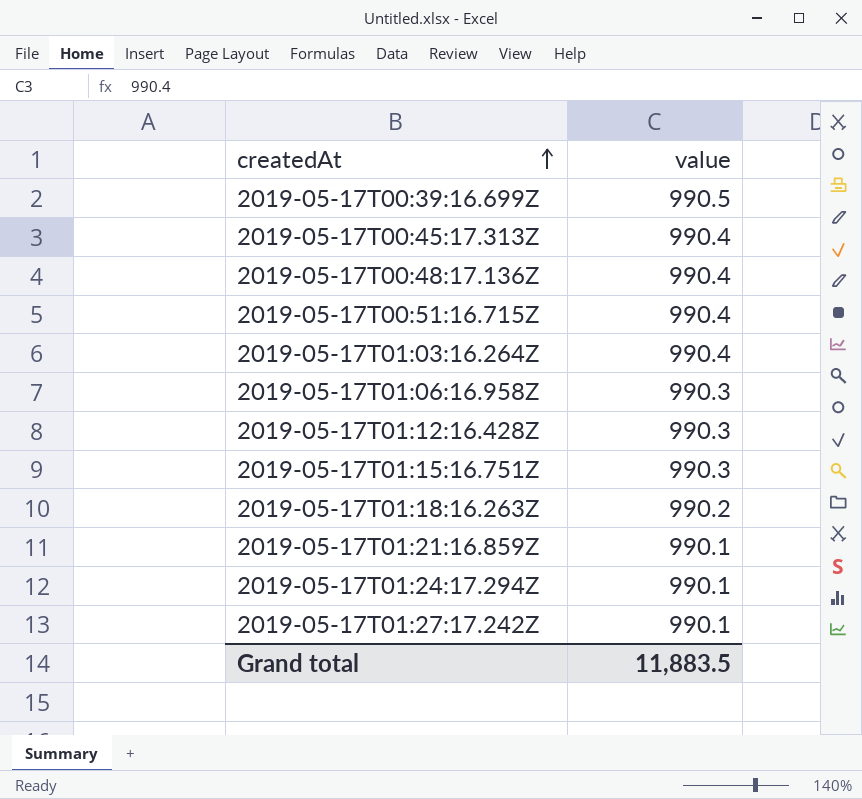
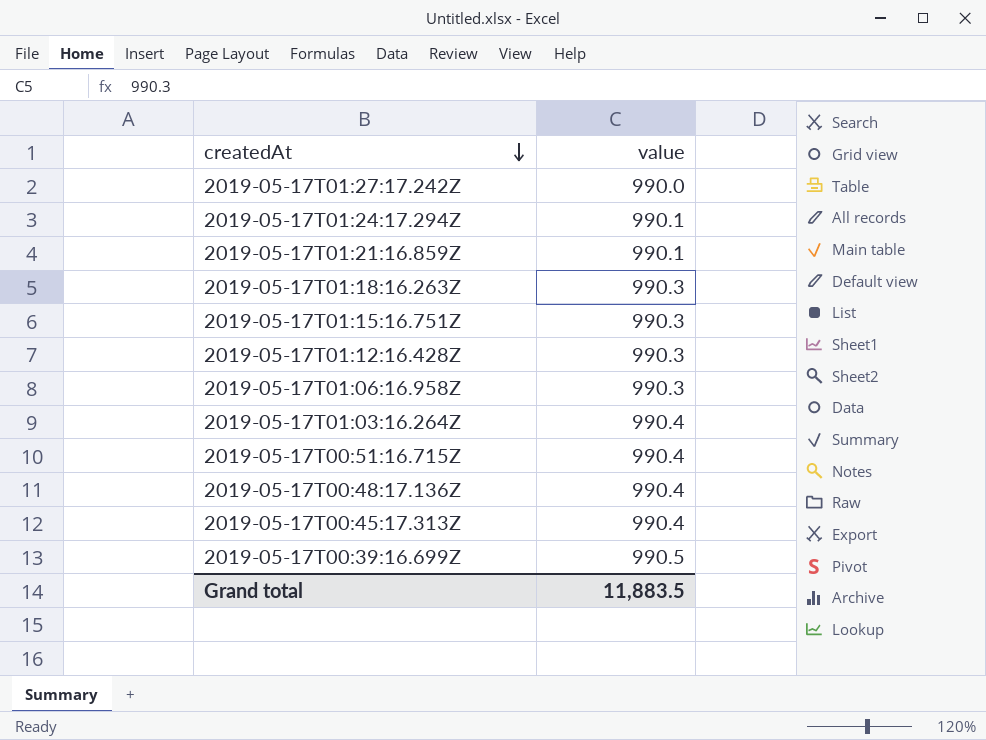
row order: createdAt ascending -> createdAt descending
2019-05-17T01:27:17.242Z | value: 990.1 -> 990.0
2019-05-17T01:18:16.263Z | value: 990.2 -> 990.3

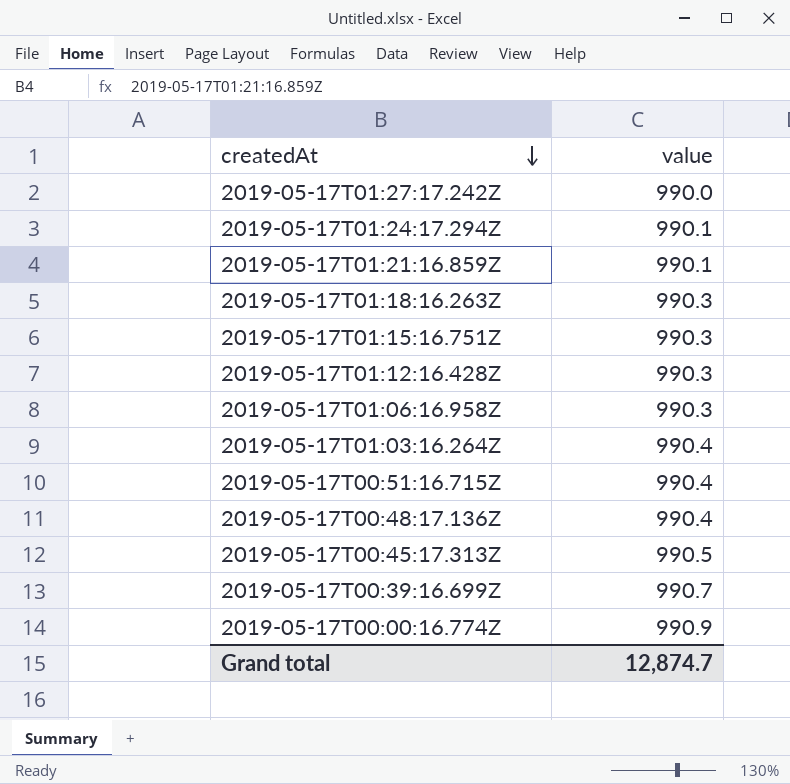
2019-05-17T00:45:17.313Z | value: 990.4 -> 990.5
2019-05-17T00:39:16.699Z | value: 990.5 -> 990.7
row 2019-05-17T00:00:16.774Z: none -> 990.9
Grand total | value: 11,883.5 -> 12,874.7

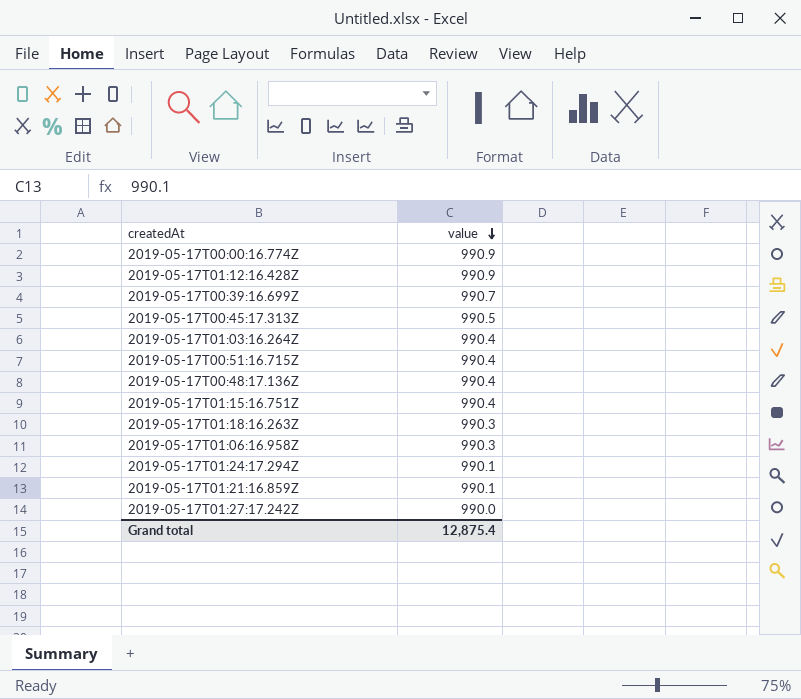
row order: createdAt descending -> value descending
2019-05-17T01:12:16.428Z | value: 990.3 -> 990.9
2019-05-17T01:15:16.751Z | value: 990.3 -> 990.4
Grand total | value: 12,874.7 -> 12,875.4

